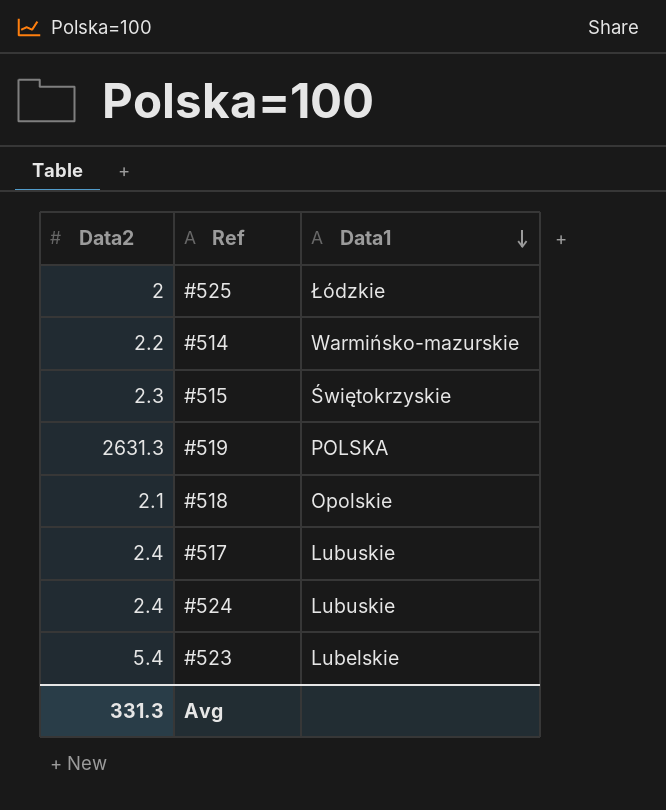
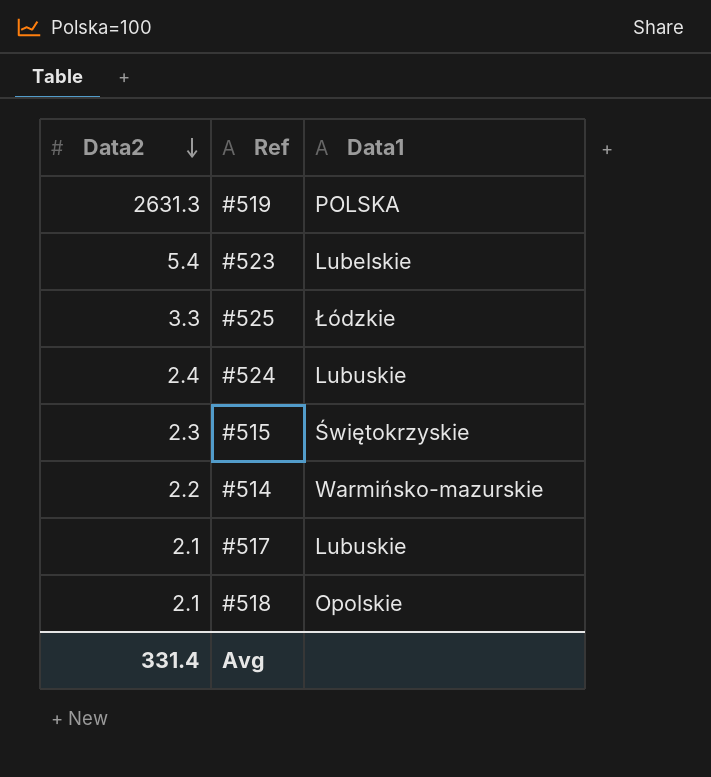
row order: Data1 descending -> Data2 descending
#525 | Data2: 2 -> 3.3
#517 | Data2: 2.4 -> 2.1
Avg | Data2: 331.3 -> 331.4

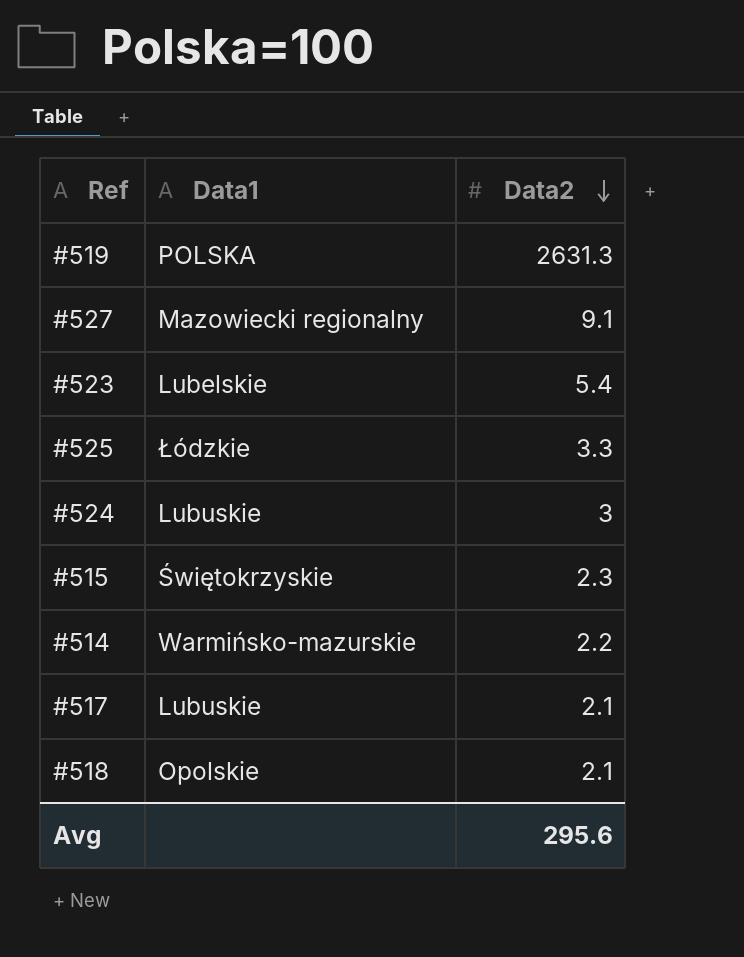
column Data2 | position: 1 -> 3
row #527: none -> Mazowiecki regionalny | 9.1
#524 | Data2: 2.4 -> 3
Avg | Data2: 331.4 -> 295.6

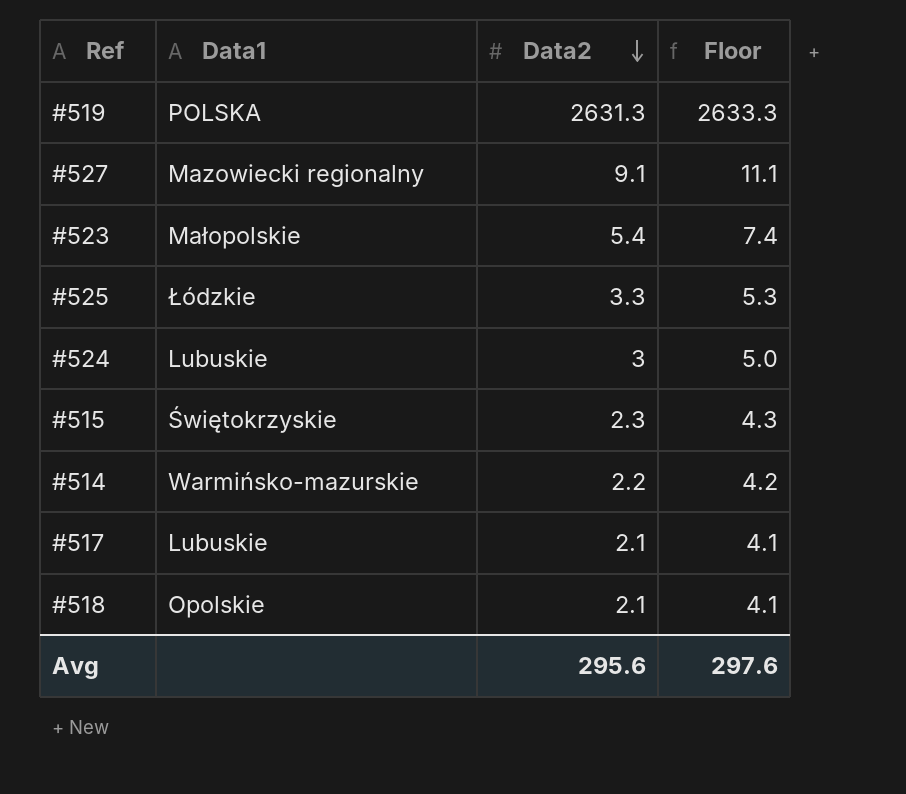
column Floor | formula: none -> [Data2] + 2
#523 | Data1: Lubelskie -> Małopolskie

